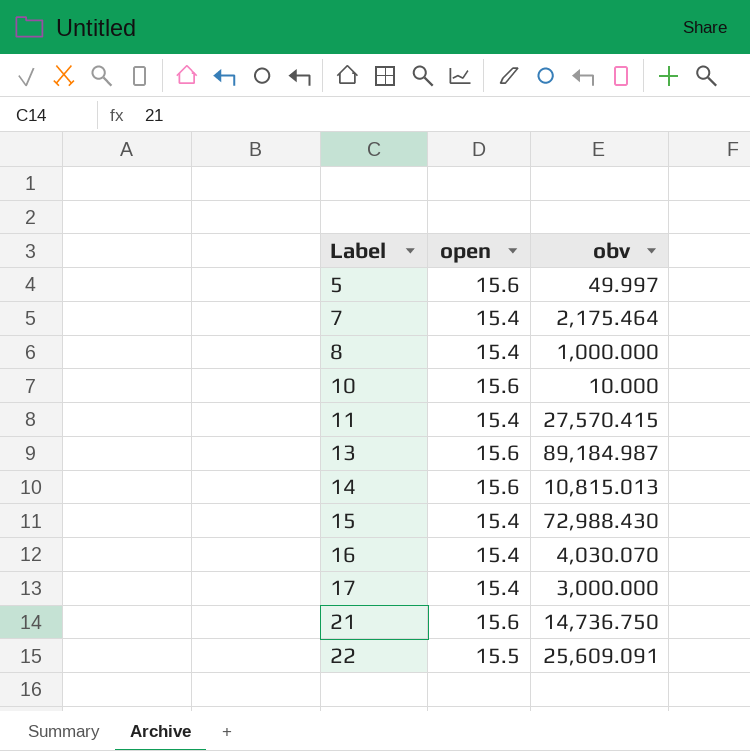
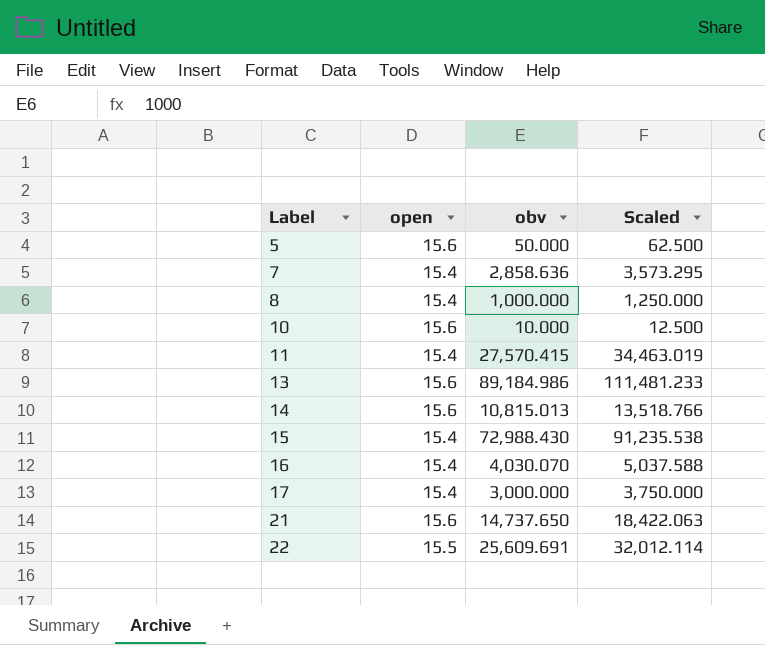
column Scaled | formula: none -> [obv] * 1.25
5 | obv: 49.997 -> 50.000
7 | obv: 2,175.464 -> 2,858.636
13 | obv: 89,184.987 -> 89,184.986
21 | obv: 14,736.750 -> 14,737.650
22 | obv: 25,609.091 -> 25,609.691

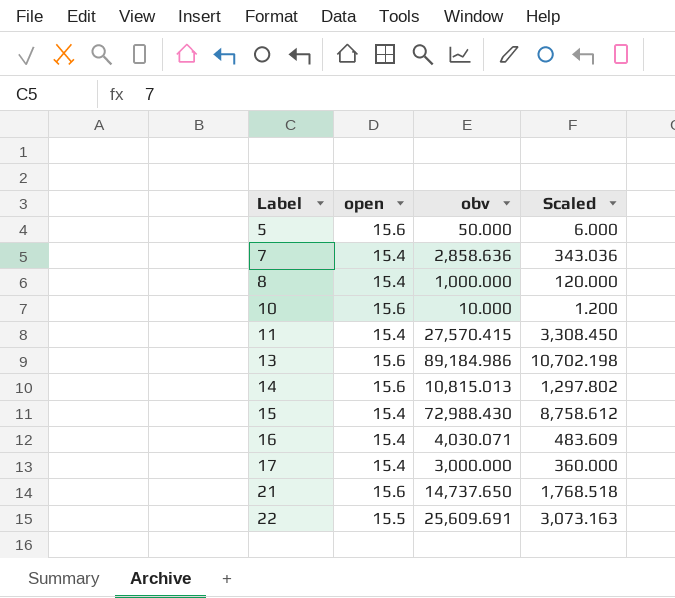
column Scaled | formula: [obv] * 1.25 -> [obv] * 0.12
16 | obv: 4,030.070 -> 4,030.071

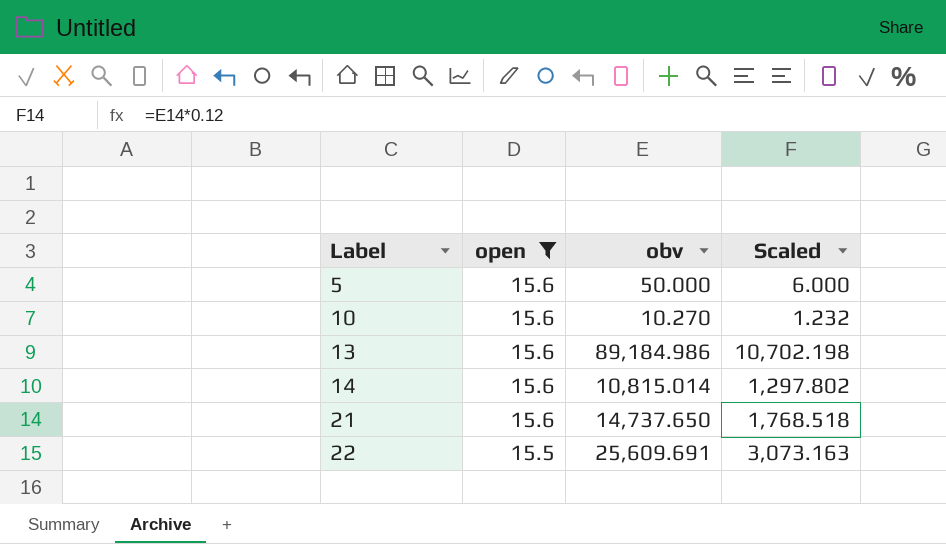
filter: none -> open != 15.4
10 | obv: 10.000 -> 10.270
10 | Scaled: 1.200 -> 1.232
14 | obv: 10,815.013 -> 10,815.014

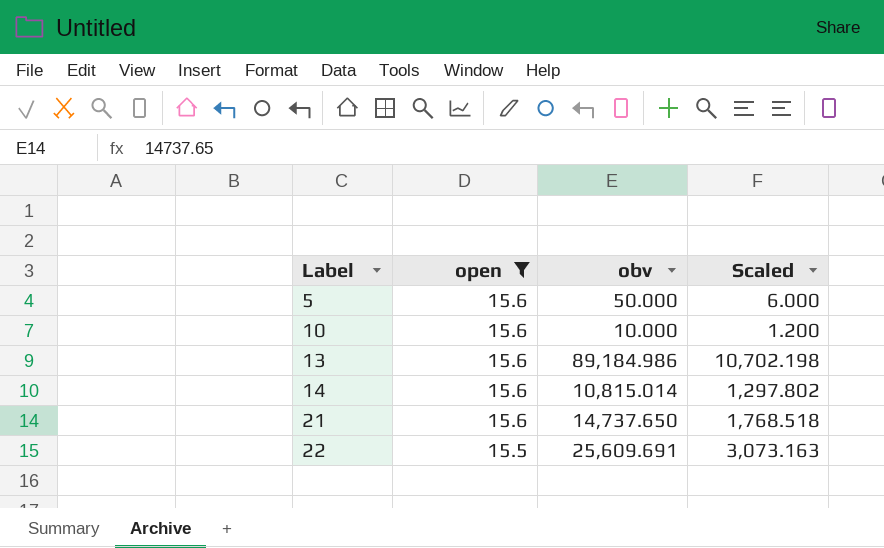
10 | obv: 10.270 -> 10.000
10 | Scaled: 1.232 -> 1.200

